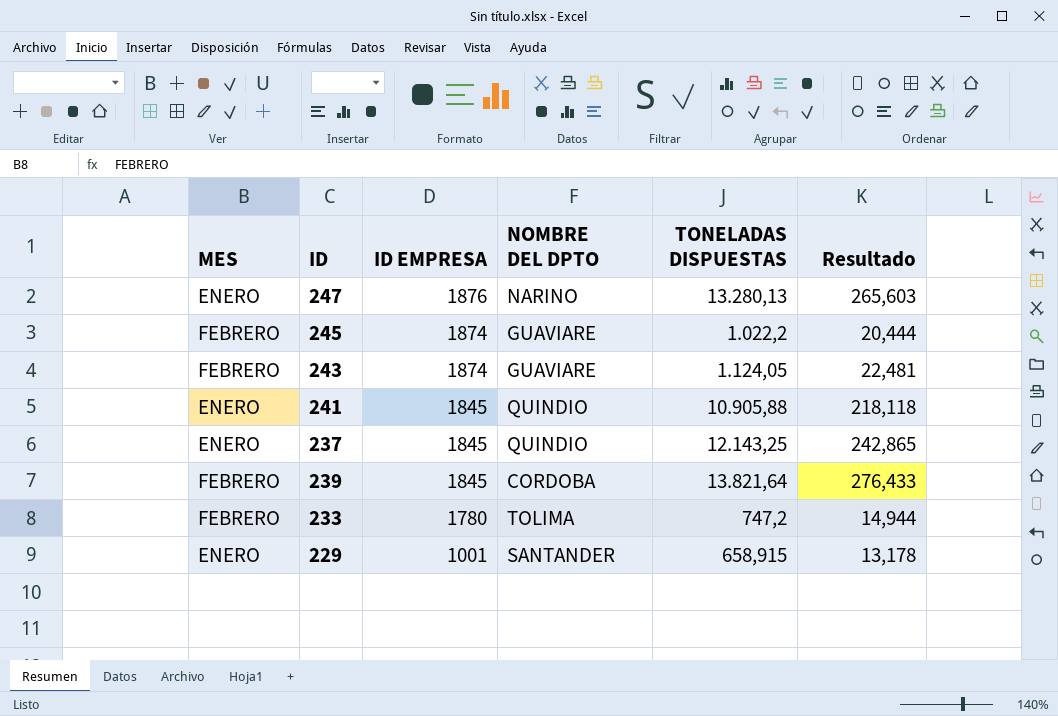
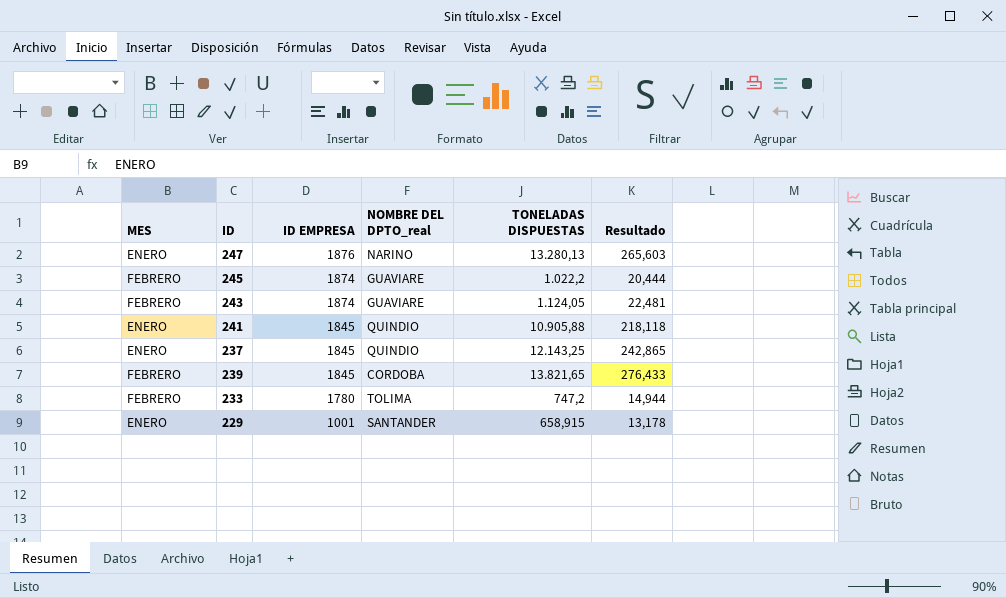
column name: NOMBRE DEL DPTO -> NOMBRE DEL DPTO_real
239 | TONELADAS DISPUESTAS: 13.821,64 -> 13.821,65

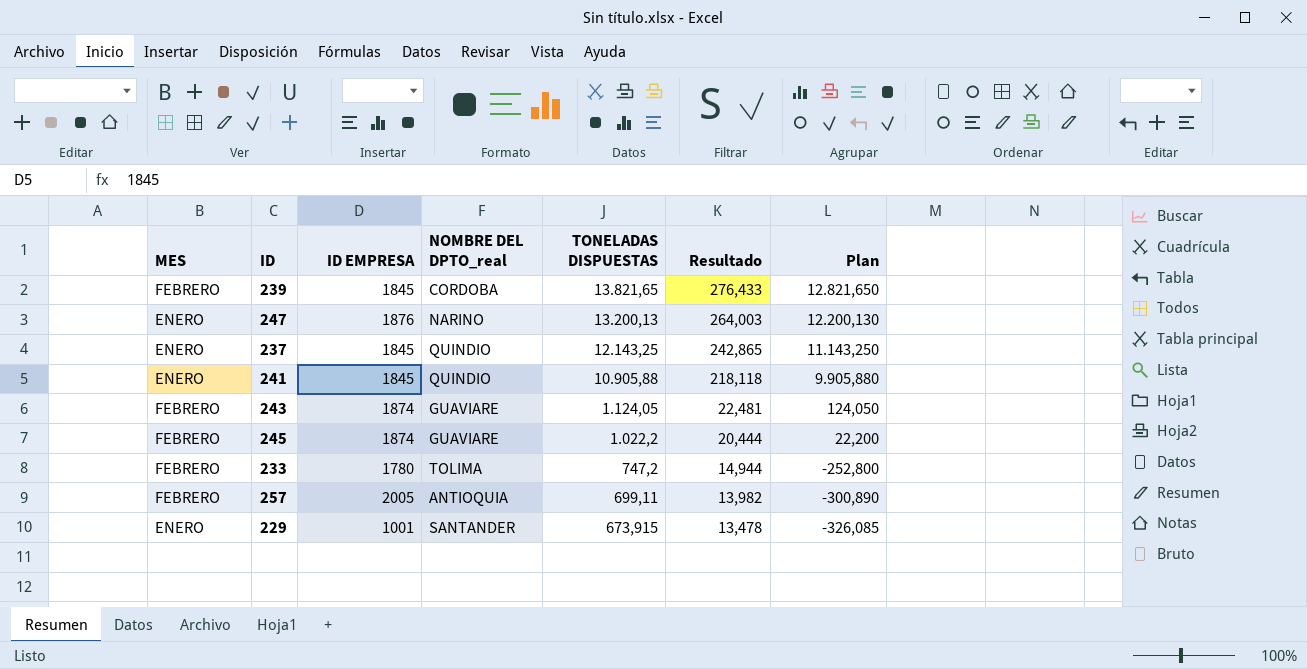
row order: ID EMPRESA descending -> TONELADAS DISPUESTAS descending
column Plan | formula: none -> [TONELADAS DISPUESTAS] - 1000
247 | TONELADAS DISPUESTAS: 13.280,13 -> 13.200,13
247 | Resultado: 265,603 -> 264,003
row 257: none -> FEBRERO | 2005 | ANTIOQUIA | 699,11 | 13,982 | -300,890
229 | TONELADAS DISPUESTAS: 658,915 -> 673,915
229 | Resultado: 13,178 -> 13,478

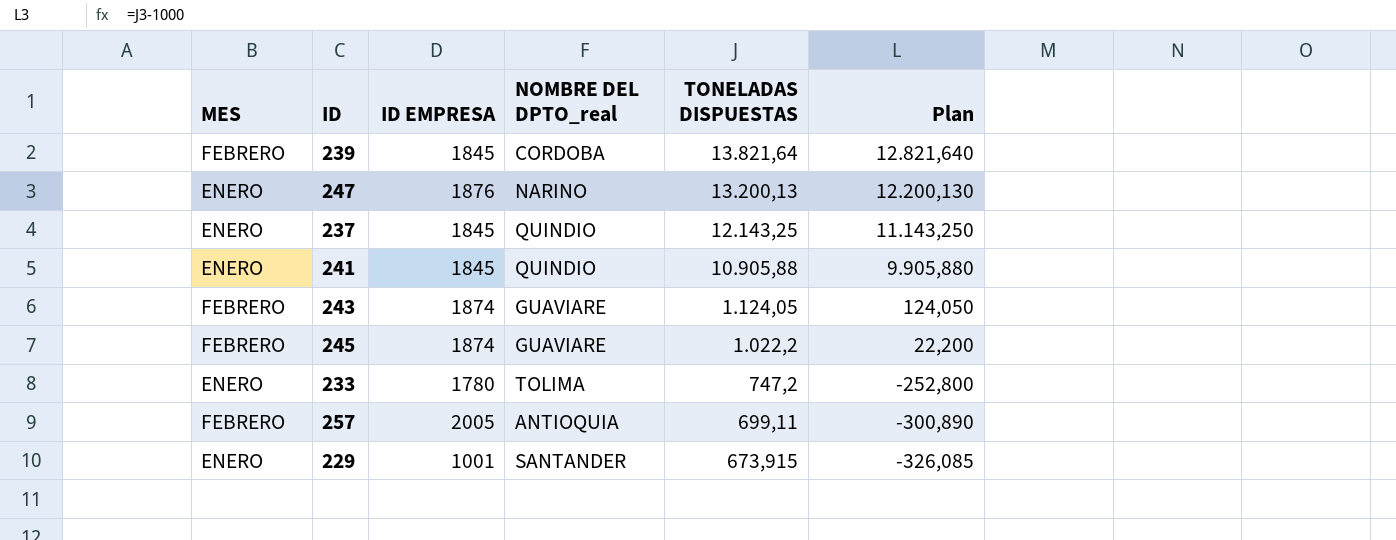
column Resultado | formula: [TONELADAS DISPUESTAS] * 0,02 -> none
239 | TONELADAS DISPUESTAS: 13.821,65 -> 13.821,64
239 | Plan: 12.821,650 -> 12.821,640
233 | MES: FEBRERO -> ENERO

